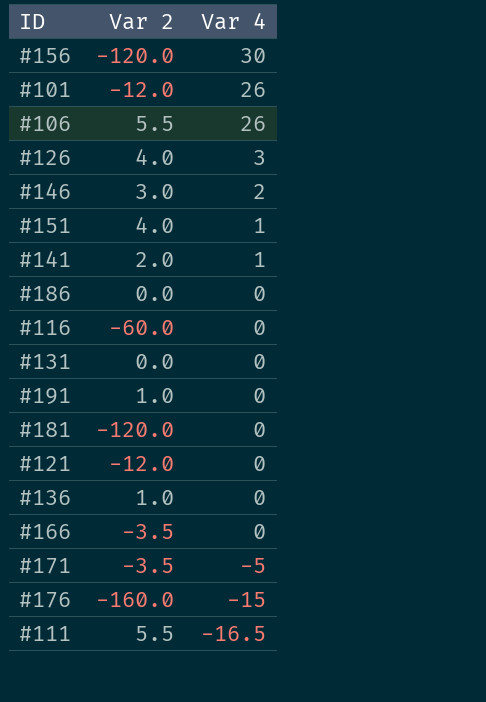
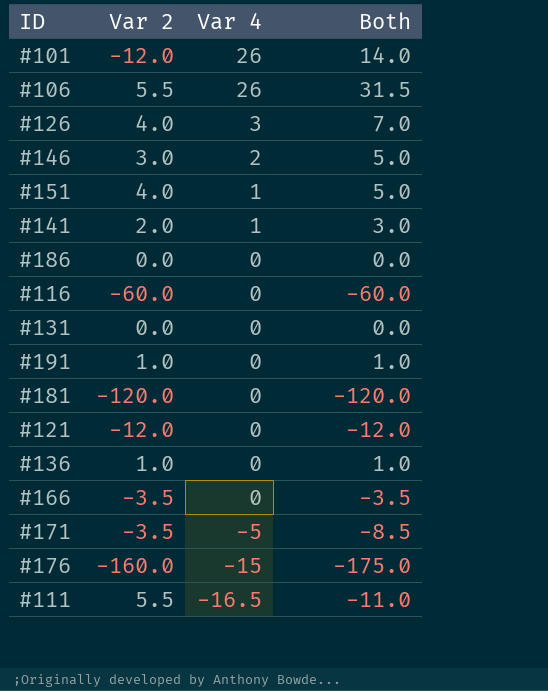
column Both | formula: none -> [Var 2] + [Var 4]
row #156: -120.0 | 30 -> none

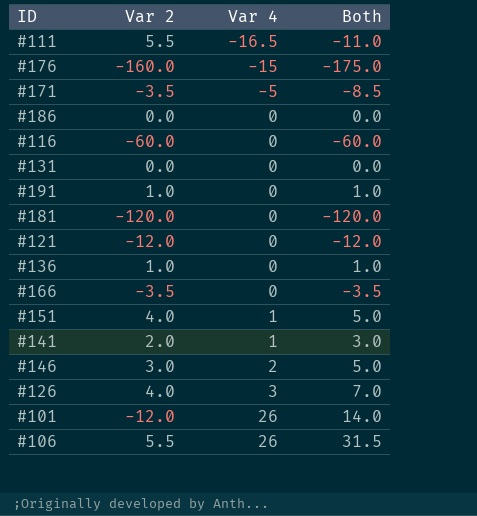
row order: Var 4 descending -> Var 4 ascending

